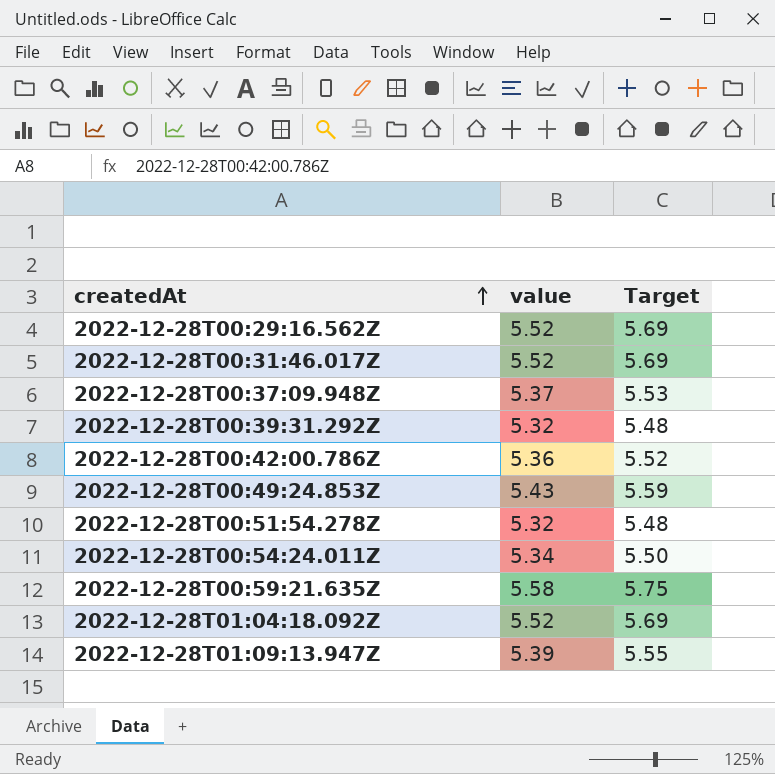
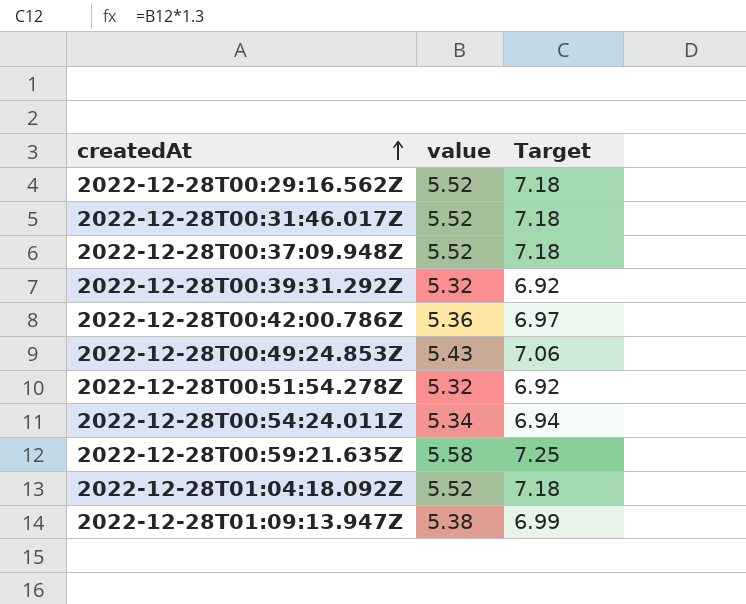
column Target | formula: [value] * 1.03 -> [value] * 1.3
2022-12-28T00:37:09.948Z | value: 5.37 -> 5.52
2022-12-28T01:09:13.947Z | value: 5.39 -> 5.38

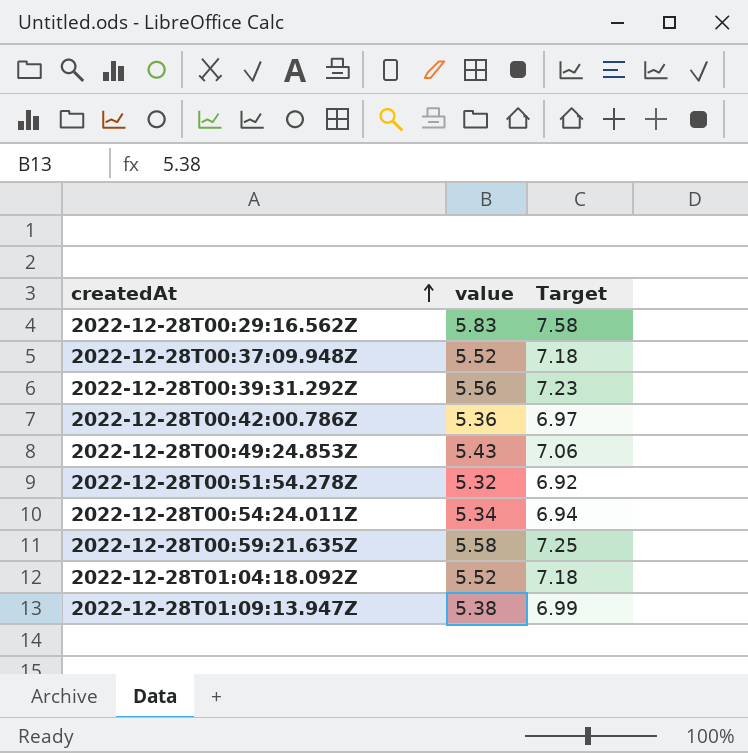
row 2022-12-28T00:31:46.017Z: 5.52 | 7.18 -> none
2022-12-28T00:29:16.562Z | value: 5.52 -> 5.83
2022-12-28T00:29:16.562Z | Target: 7.18 -> 7.58
2022-12-28T00:39:31.292Z | value: 5.32 -> 5.56
2022-12-28T00:39:31.292Z | Target: 6.92 -> 7.23

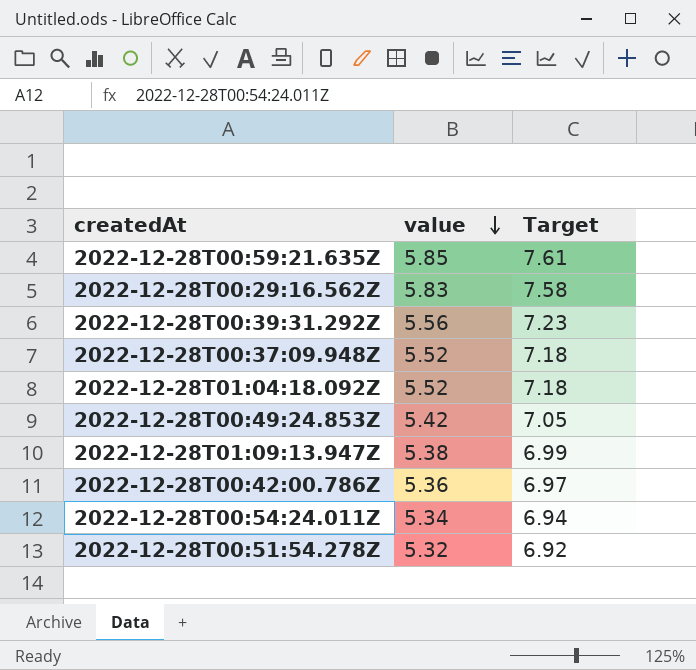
row order: createdAt ascending -> value descending
2022-12-28T00:59:21.635Z | value: 5.58 -> 5.85
2022-12-28T00:59:21.635Z | Target: 7.25 -> 7.61
2022-12-28T00:49:24.853Z | value: 5.43 -> 5.42
2022-12-28T00:49:24.853Z | Target: 7.06 -> 7.05

